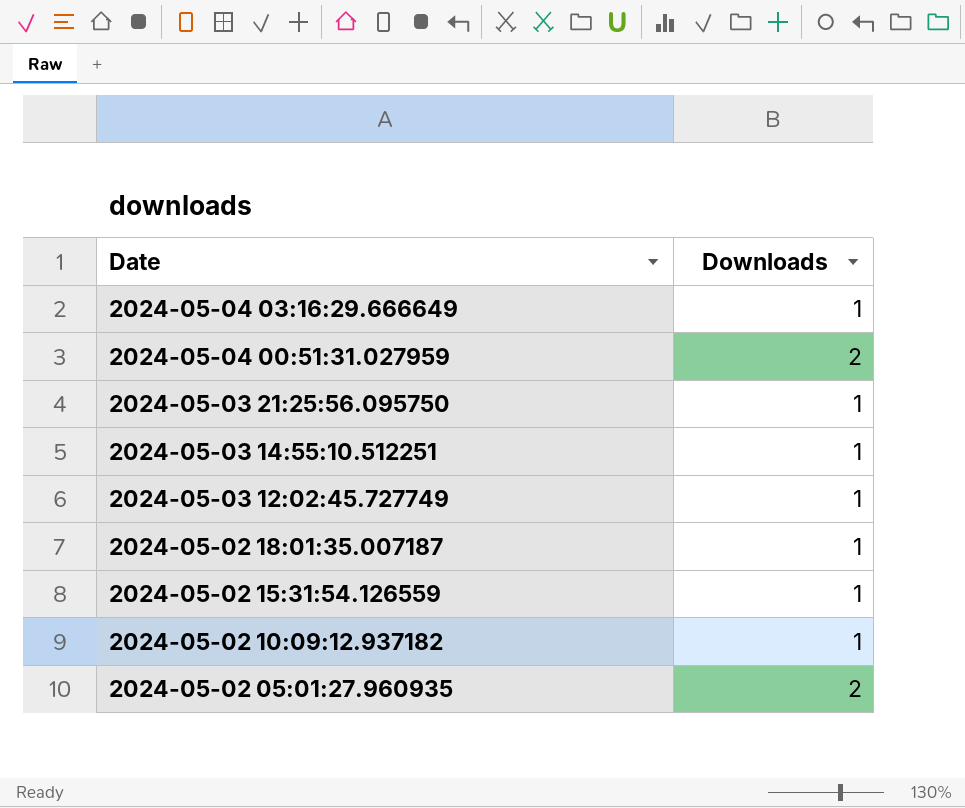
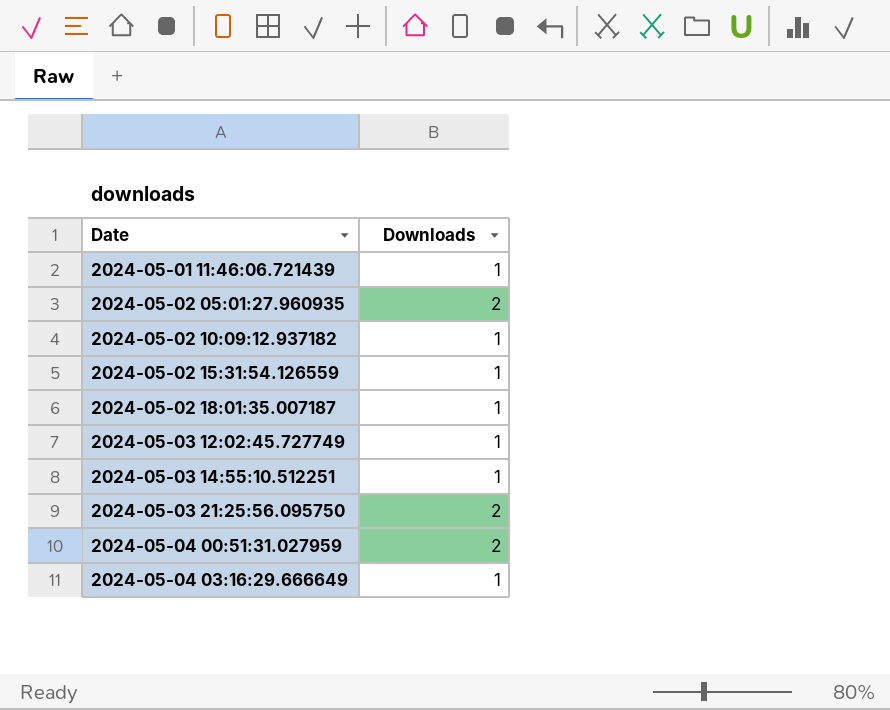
row order: Date descending -> Date ascending
row 2024-05-01 11:46:06.721439: none -> 1
2024-05-03 21:25:56.095750 | Downloads: 1 -> 2

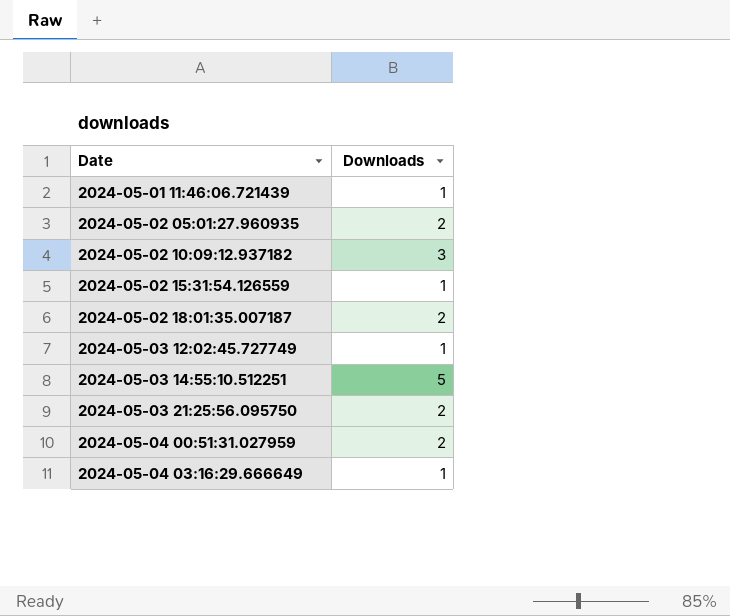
2024-05-02 10:09:12.937182 | Downloads: 1 -> 3
2024-05-02 18:01:35.007187 | Downloads: 1 -> 2
2024-05-03 14:55:10.512251 | Downloads: 1 -> 5

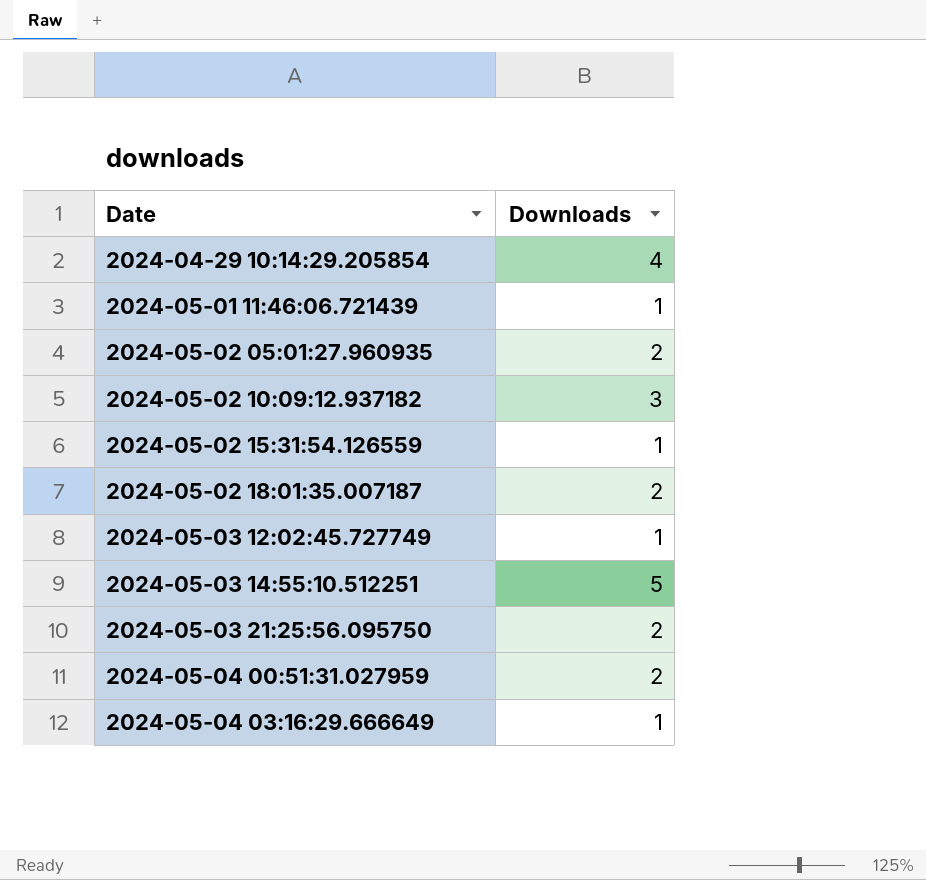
row 2024-04-29 10:14:29.205854: none -> 4

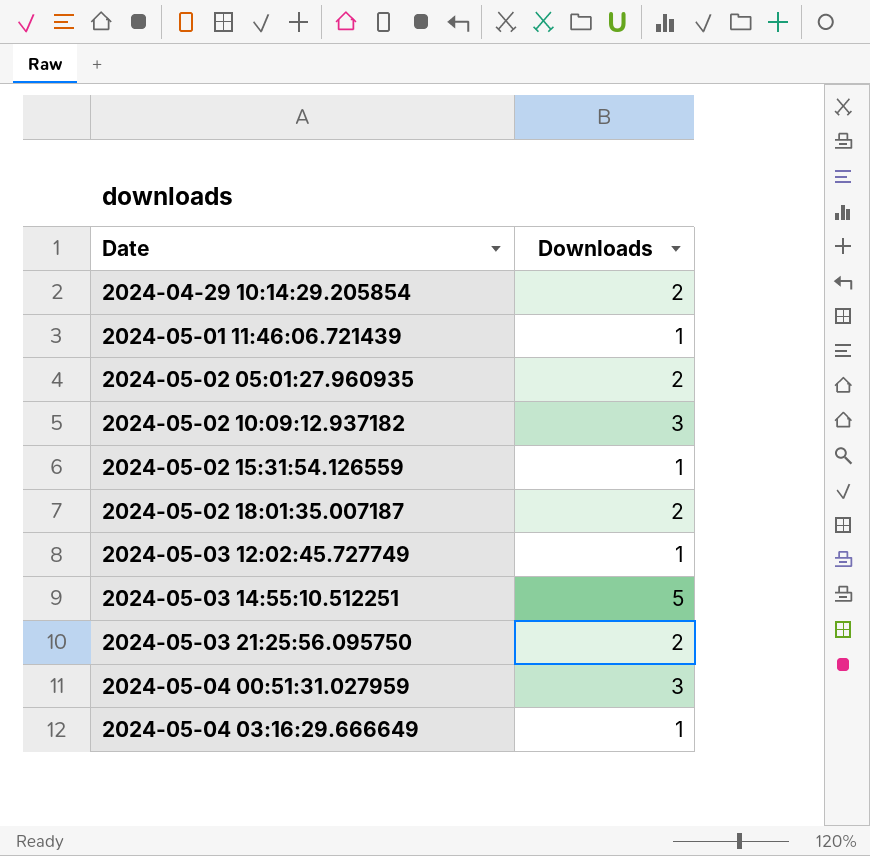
2024-04-29 10:14:29.205854 | Downloads: 4 -> 2
2024-05-04 00:51:31.027959 | Downloads: 2 -> 3

